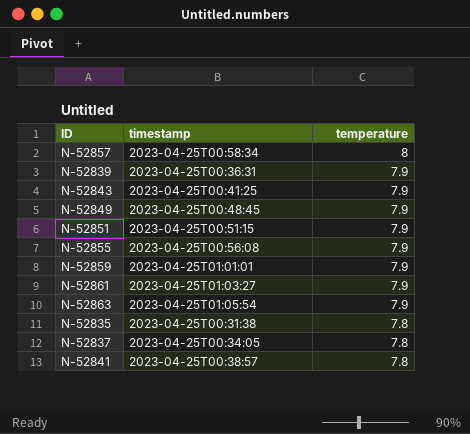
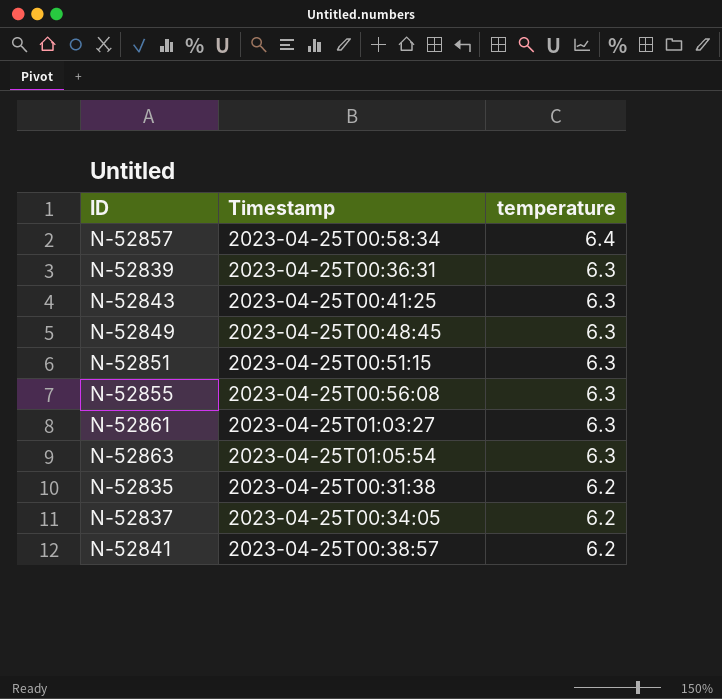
column name: timestamp -> Timestamp
row N-52859: 2023-04-25T01:01:01 | 7.9 -> none
N-52857 | temperature: 8 -> 6.4
N-52839 | temperature: 7.9 -> 6.3
N-52843 | temperature: 7.9 -> 6.3
N-52849 | temperature: 7.9 -> 6.3
N-52851 | temperature: 7.9 -> 6.3
N-52855 | temperature: 7.9 -> 6.3
N-52861 | temperature: 7.9 -> 6.3
N-52863 | temperature: 7.9 -> 6.3
N-52835 | temperature: 7.8 -> 6.2
N-52837 | temperature: 7.8 -> 6.2
N-52841 | temperature: 7.8 -> 6.2

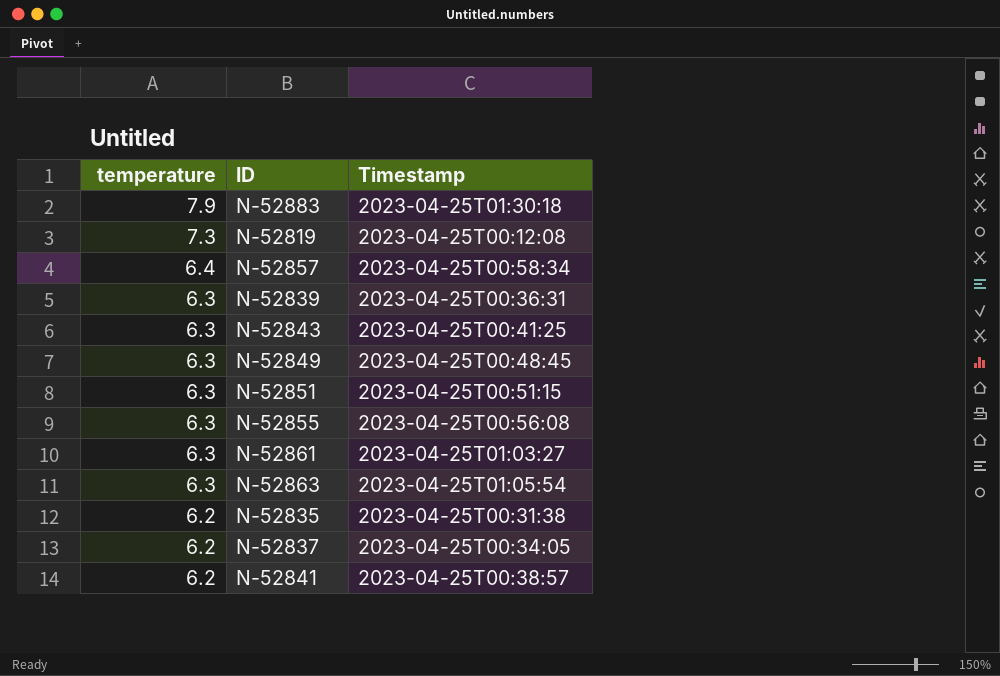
column temperature | position: 3 -> 1
row N-52883: none -> 7.9 | 2023-04-25T01:30:18
row N-52819: none -> 7.3 | 2023-04-25T00:12:08

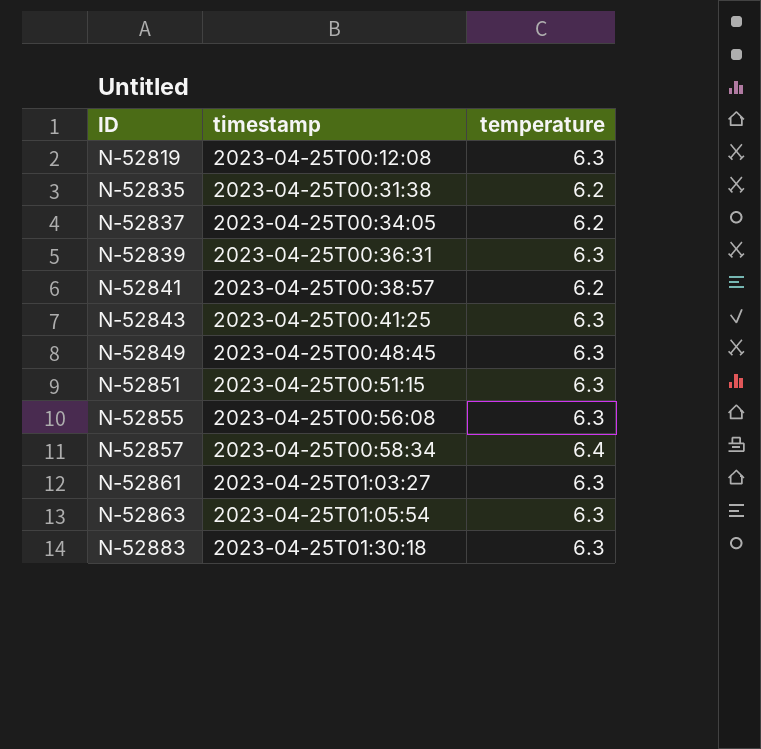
row order: temperature descending -> ID ascending
column name: Timestamp -> timestamp
column temperature | position: 1 -> 3
N-52819 | temperature: 7.3 -> 6.3
N-52883 | temperature: 7.9 -> 6.3

